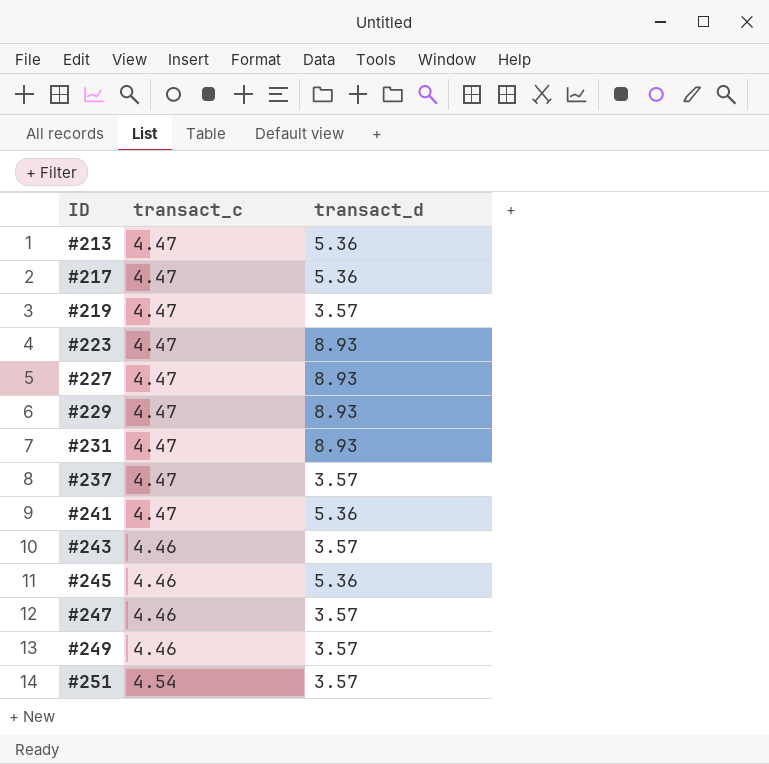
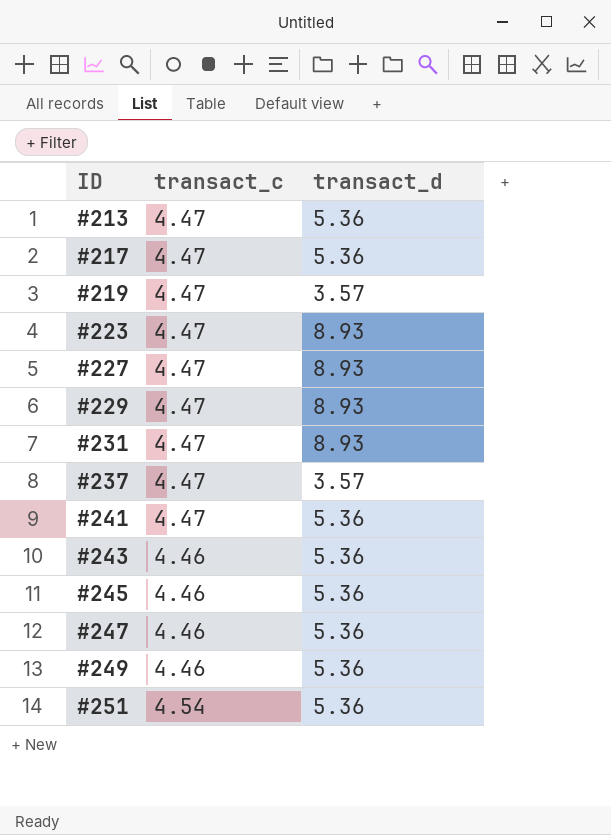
#243 | transact_d: 3.57 -> 5.36
#247 | transact_d: 3.57 -> 5.36
#249 | transact_d: 3.57 -> 5.36
#251 | transact_d: 3.57 -> 5.36

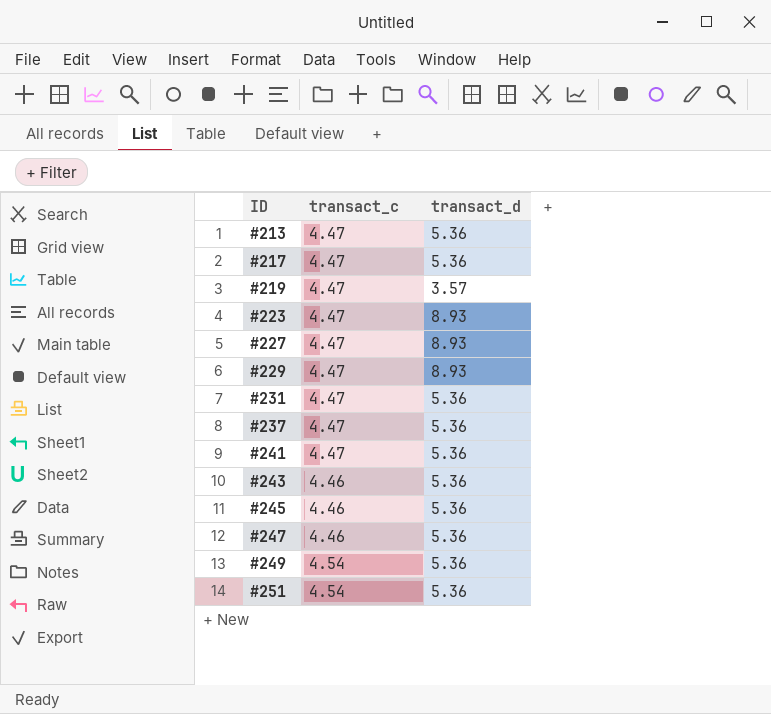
#231 | transact_d: 8.93 -> 5.36
#237 | transact_d: 3.57 -> 5.36
#249 | transact_c: 4.46 -> 4.54

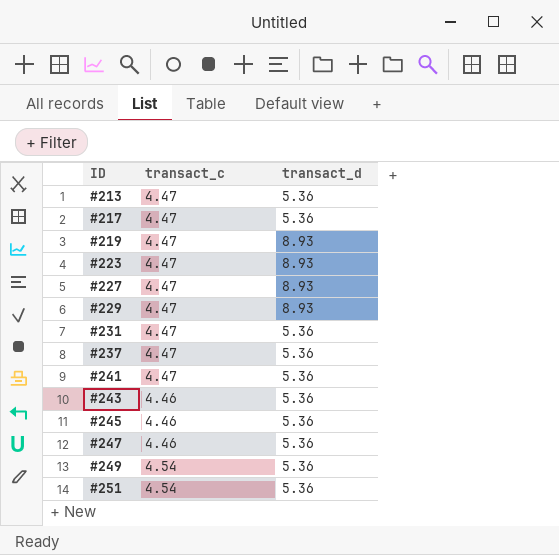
#219 | transact_d: 3.57 -> 8.93

